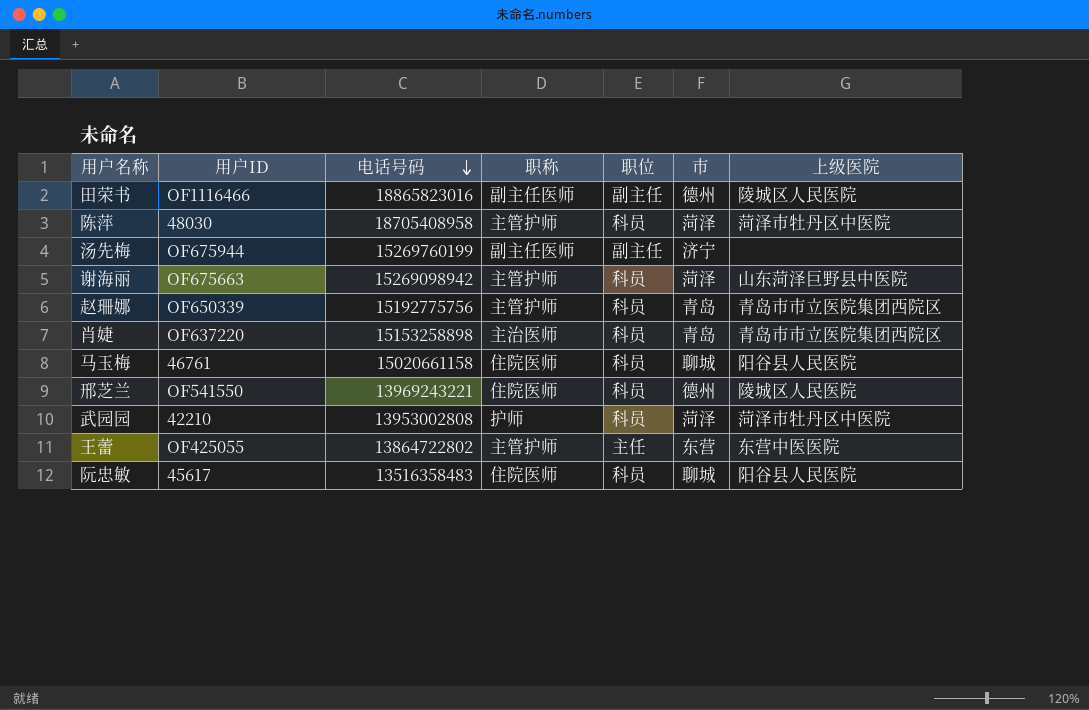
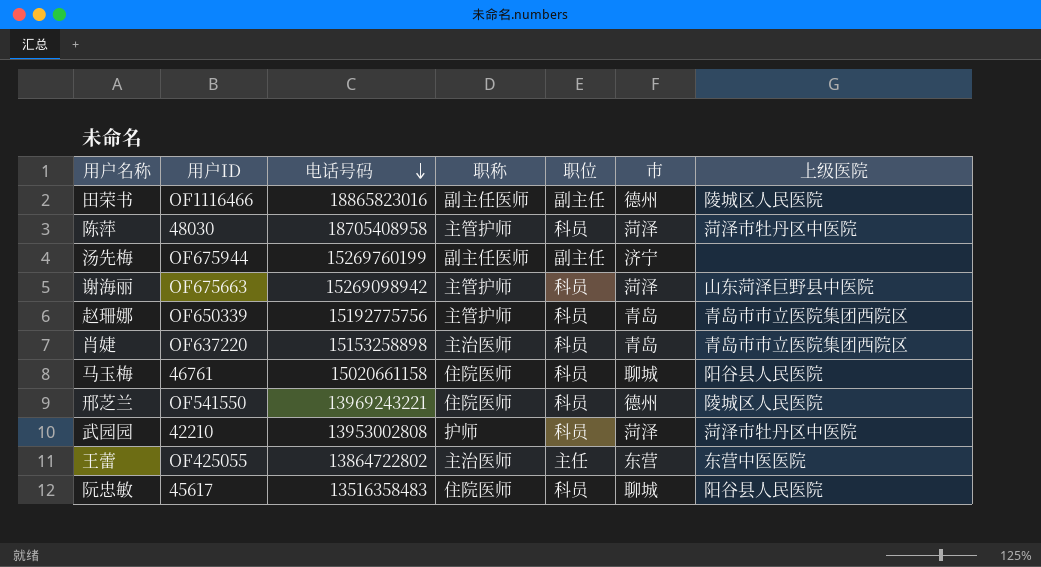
王蕾 | 职称: 主管护师 -> 主治医师

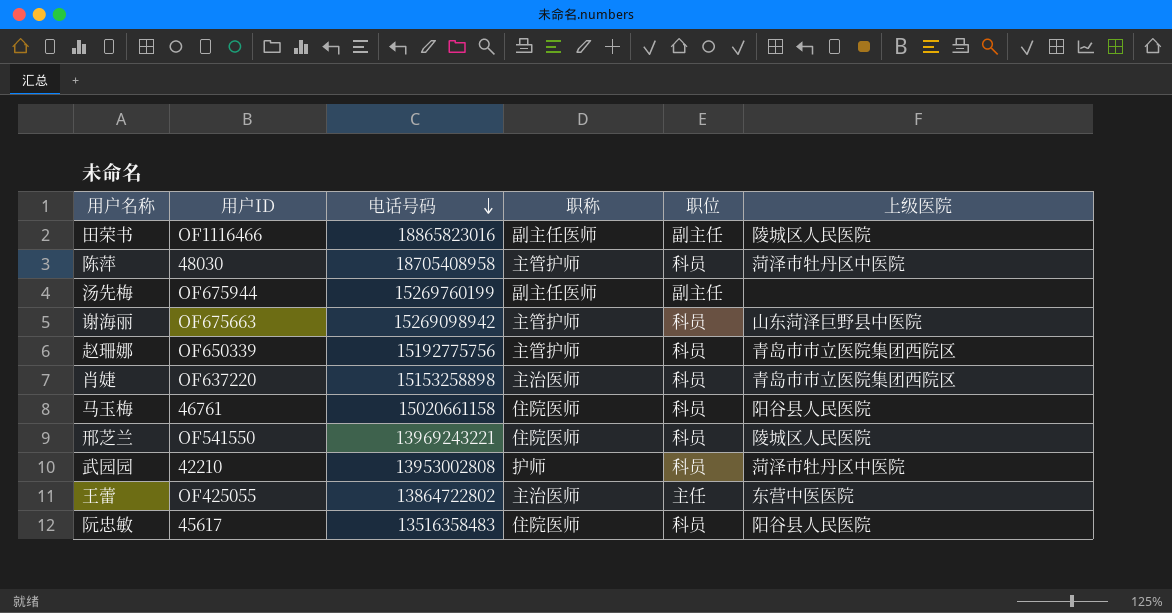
column 市 | position: 6 -> none

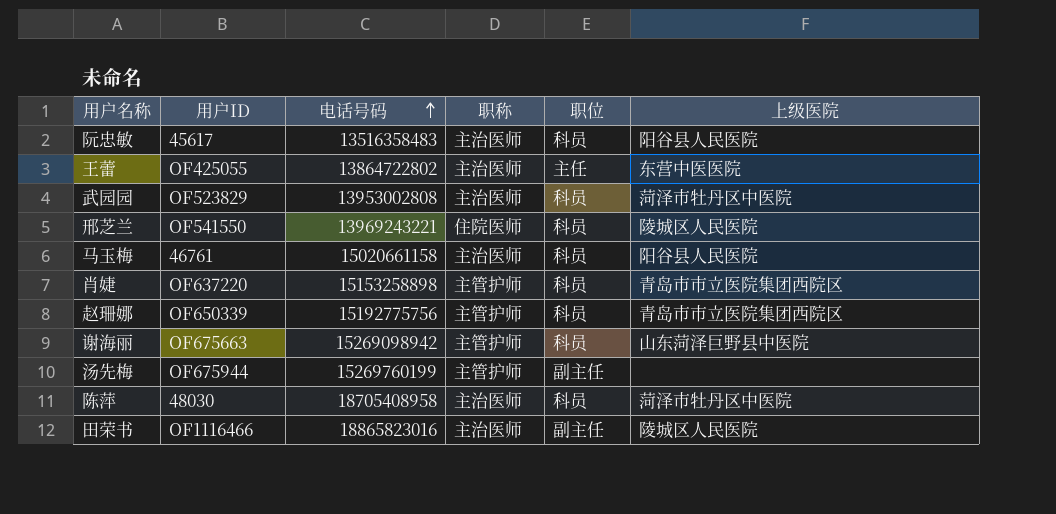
row order: 电话号码 descending -> 电话号码 ascending
阮忠敏 | 职称: 住院医师 -> 主治医师
武园园 | 用户ID: 42210 -> OF523829
武园园 | 职称: 护师 -> 主治医师
马玉梅 | 职称: 住院医师 -> 主治医师
肖婕 | 职称: 主治医师 -> 主管护师
汤先梅 | 职称: 副主任医师 -> 主管护师
陈萍 | 职称: 主管护师 -> 主治医师
田荣书 | 职称: 副主任医师 -> 主治医师

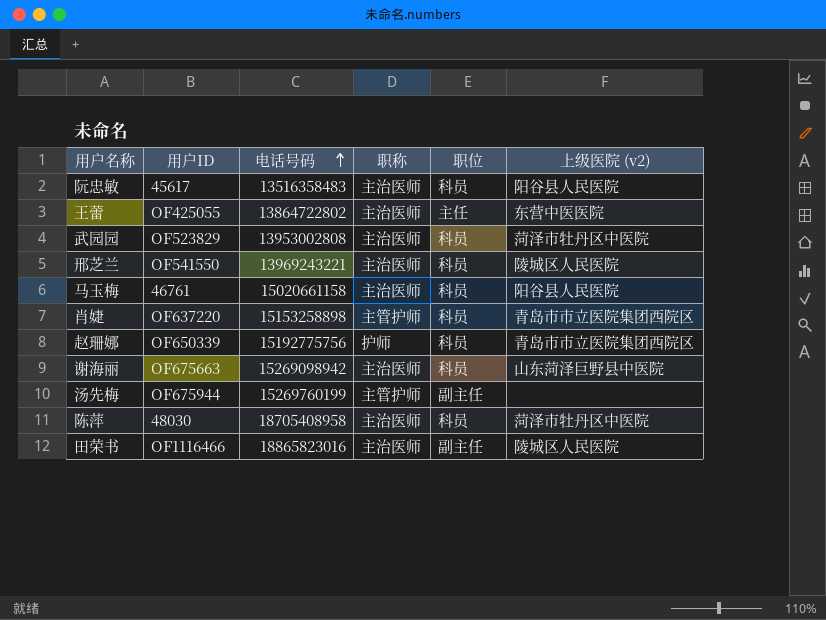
column name: 上级医院 -> 上级医院 (v2)
邢芝兰 | 职称: 住院医师 -> 主治医师
赵珊娜 | 职称: 主管护师 -> 护师
谢海丽 | 职称: 主管护师 -> 主治医师

